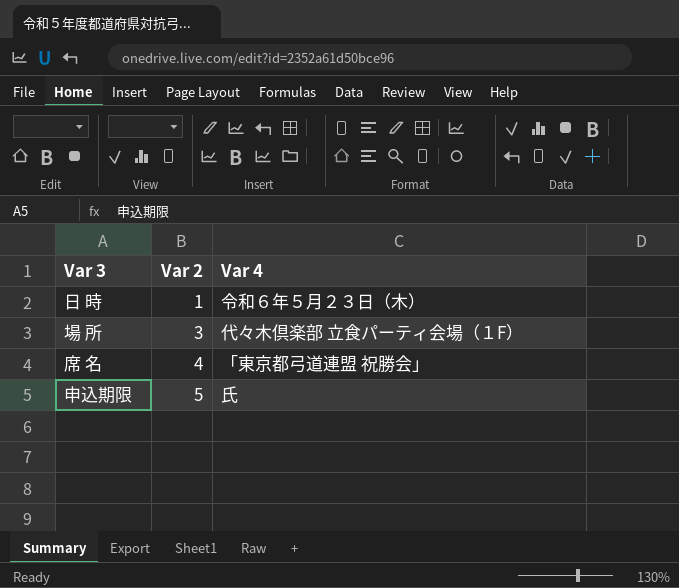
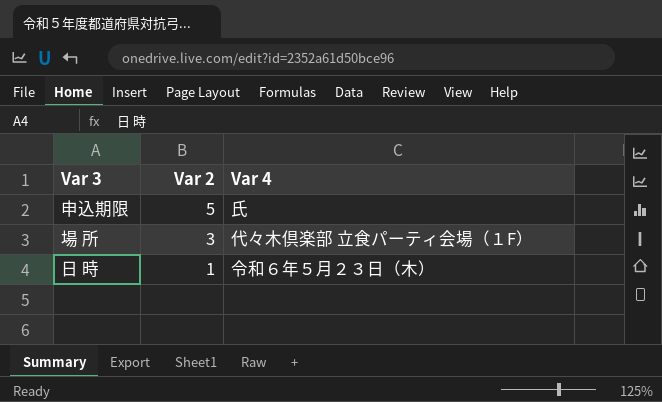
row order: Var 2 ascending -> Var 2 descending
row 席 名: 4 | 「東京都弓道連盟 祝勝会」 -> none

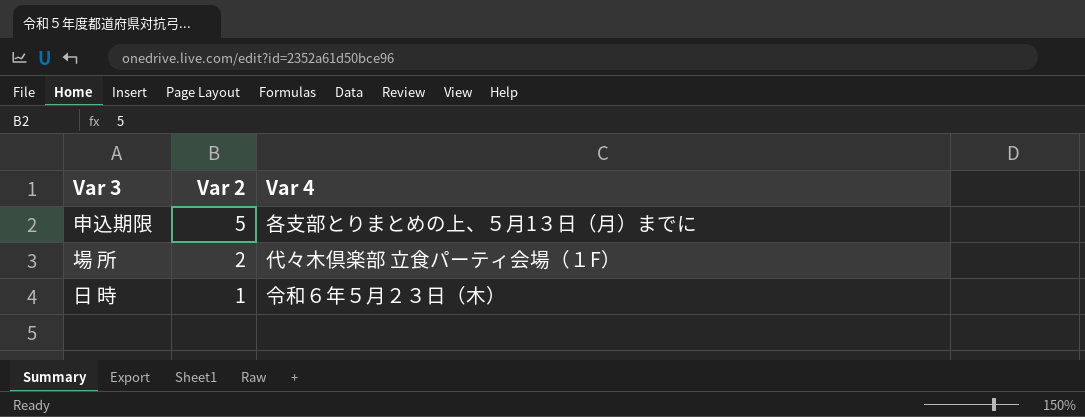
申込期限 | Var 4: 氏 -> 各支部とりまとめの上、５月1３日（月）までに
場 所 | Var 2: 3 -> 2

